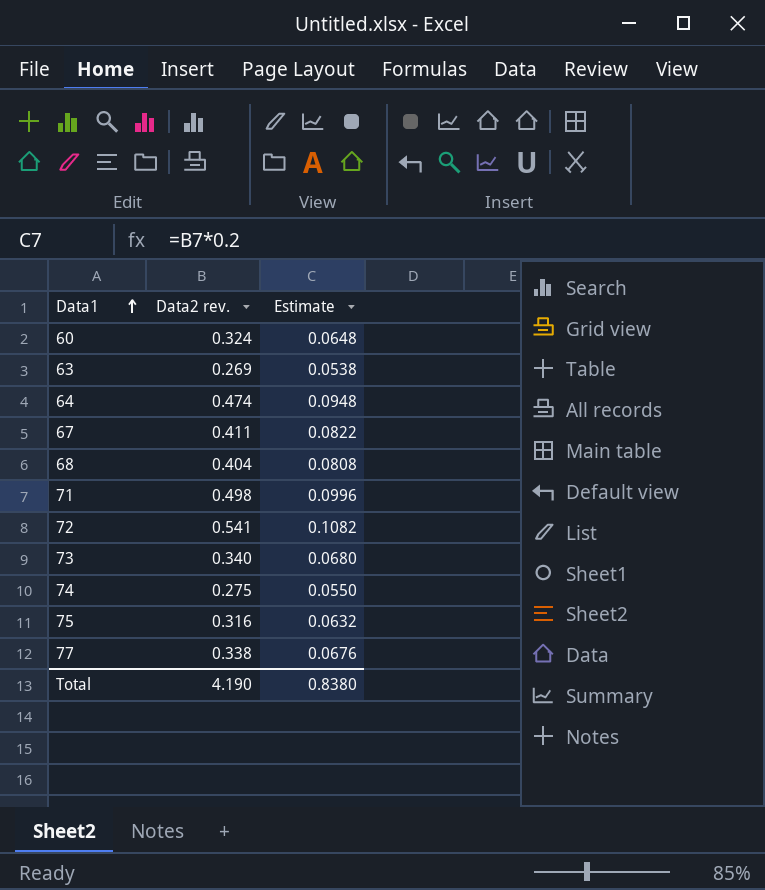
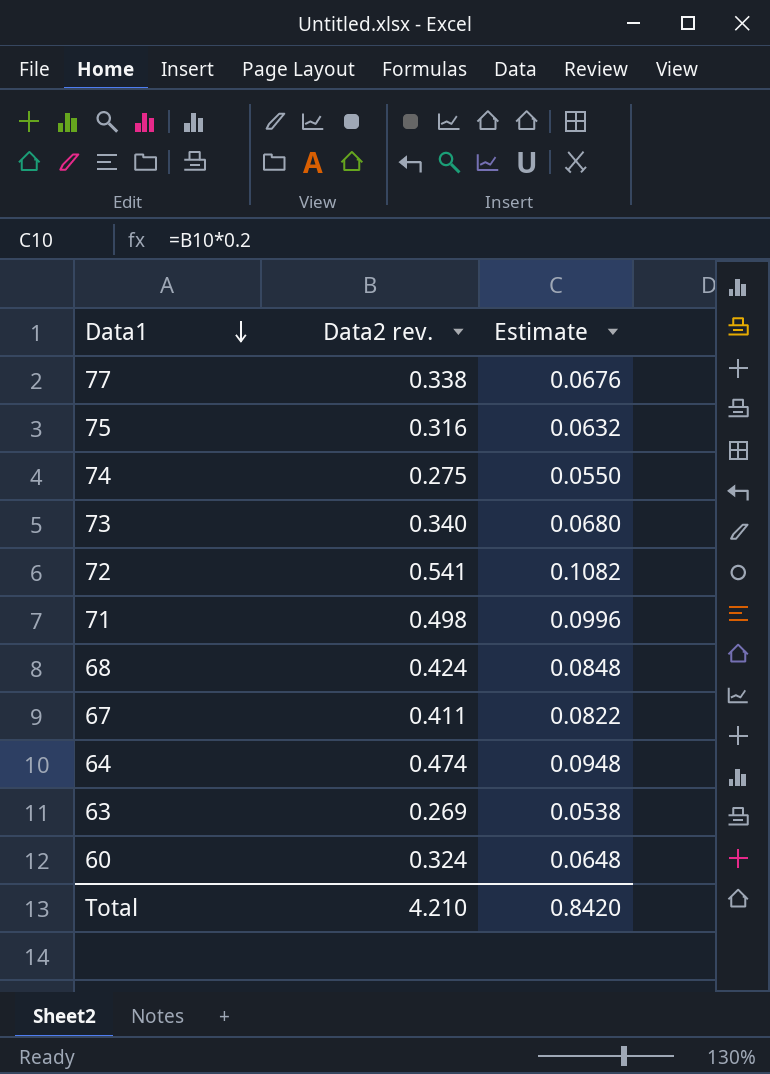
row order: Data1 ascending -> Data1 descending
68 | Data2 rev.: 0.404 -> 0.424
68 | Estimate: 0.0808 -> 0.0848
Total | Data2 rev.: 4.190 -> 4.210
Total | Estimate: 0.8380 -> 0.8420

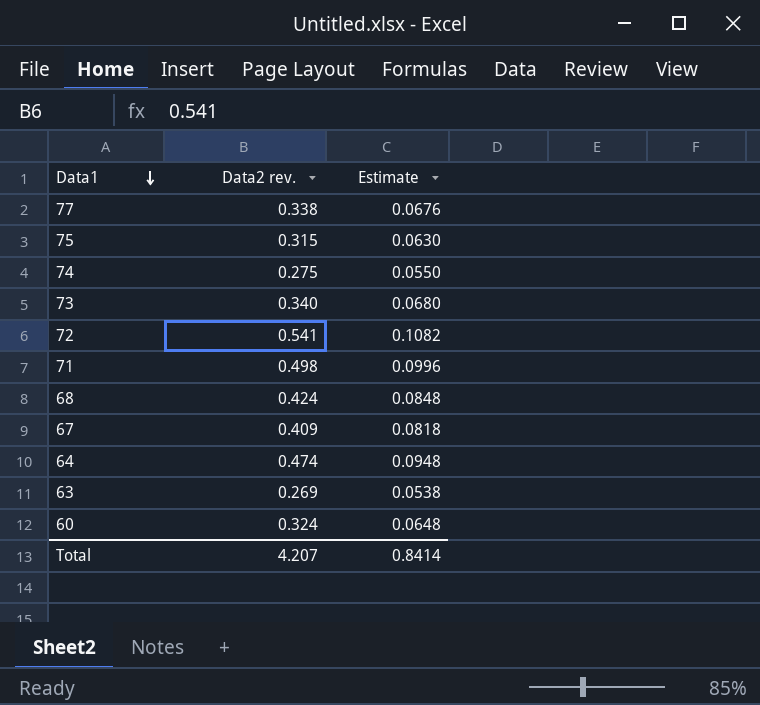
75 | Data2 rev.: 0.316 -> 0.315
75 | Estimate: 0.0632 -> 0.0630
67 | Data2 rev.: 0.411 -> 0.409
67 | Estimate: 0.0822 -> 0.0818
Total | Data2 rev.: 4.210 -> 4.207
Total | Estimate: 0.8420 -> 0.8414

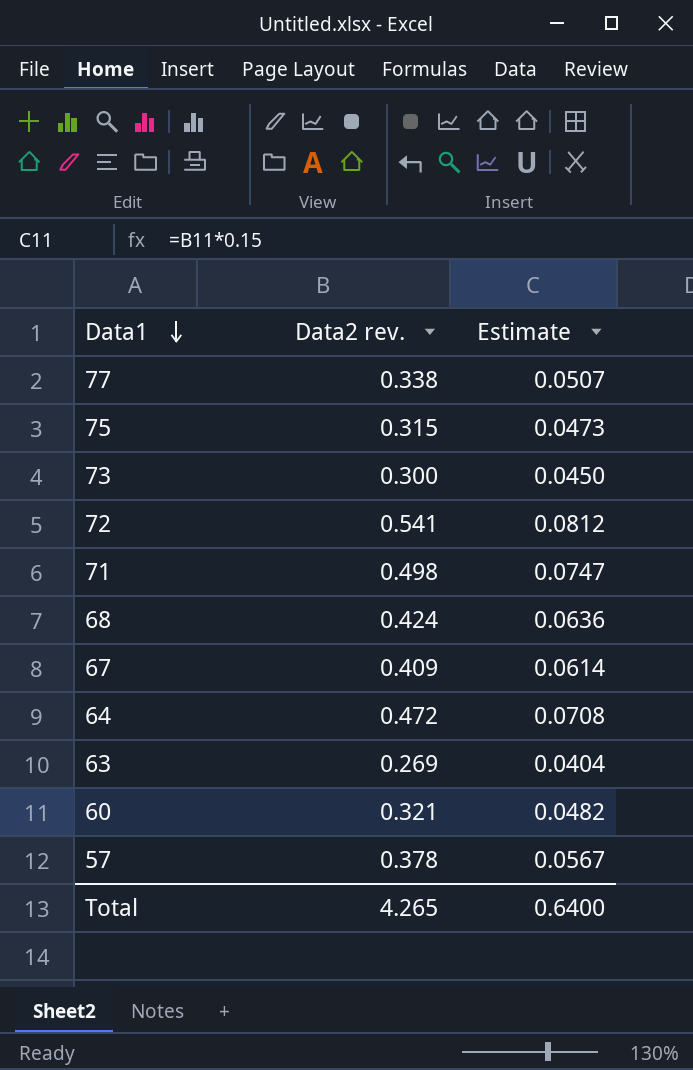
column Estimate | formula: [Data2 rev.] * 0.2 -> [Data2 rev.] * 0.15
row 74: 0.275 | 0.0550 -> none
73 | Data2 rev.: 0.340 -> 0.300
64 | Data2 rev.: 0.474 -> 0.472
60 | Data2 rev.: 0.324 -> 0.321
row 57: none -> 0.378 | 0.0567
Total | Data2 rev.: 4.207 -> 4.265
Total | Estimate: 0.8414 -> 0.6400

